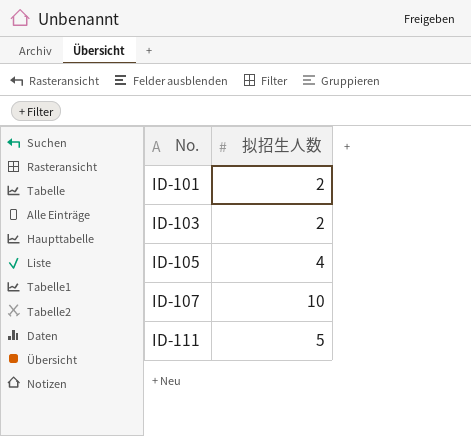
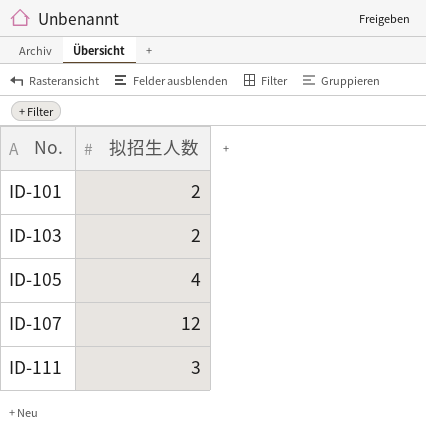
ID-107 | 拟招生人数: 10 -> 12
ID-111 | 拟招生人数: 5 -> 3

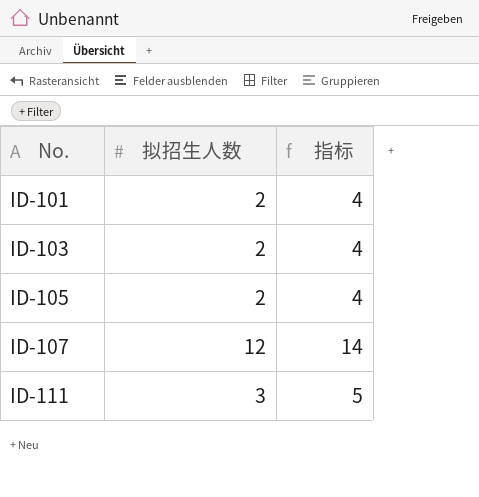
column 指标 | formula: none -> [拟招生人数] + 2
ID-105 | 拟招生人数: 4 -> 2

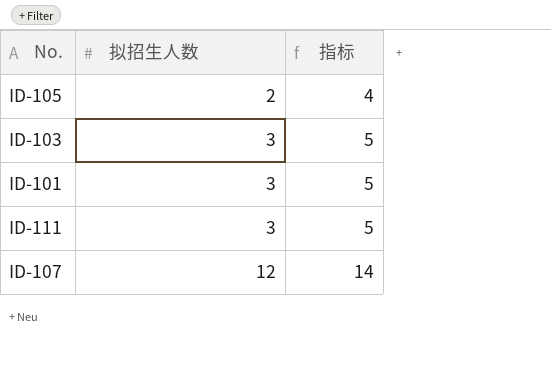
row order: No. ascending -> 拟招生人数 ascending
ID-103 | 拟招生人数: 2 -> 3
ID-103 | 指标: 4 -> 5
ID-101 | 拟招生人数: 2 -> 3
ID-101 | 指标: 4 -> 5

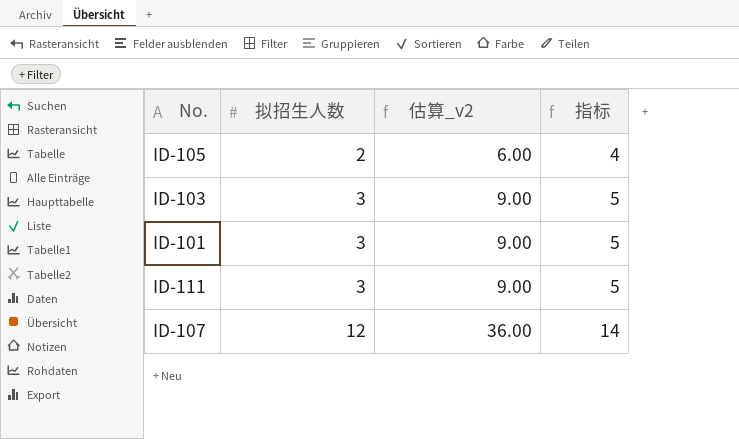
column 估算_v2 | formula: none -> [拟招生人数] * 3

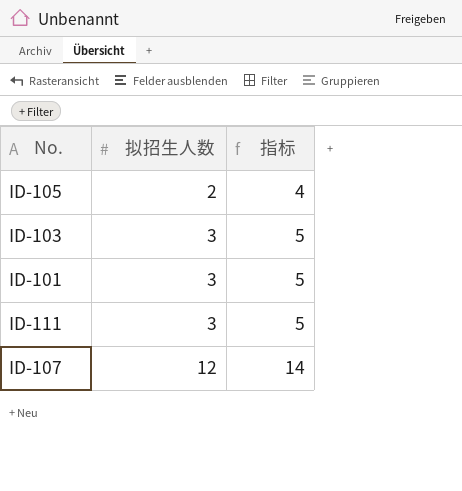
column 估算_v2 | formula: [拟招生人数] * 3 -> none

